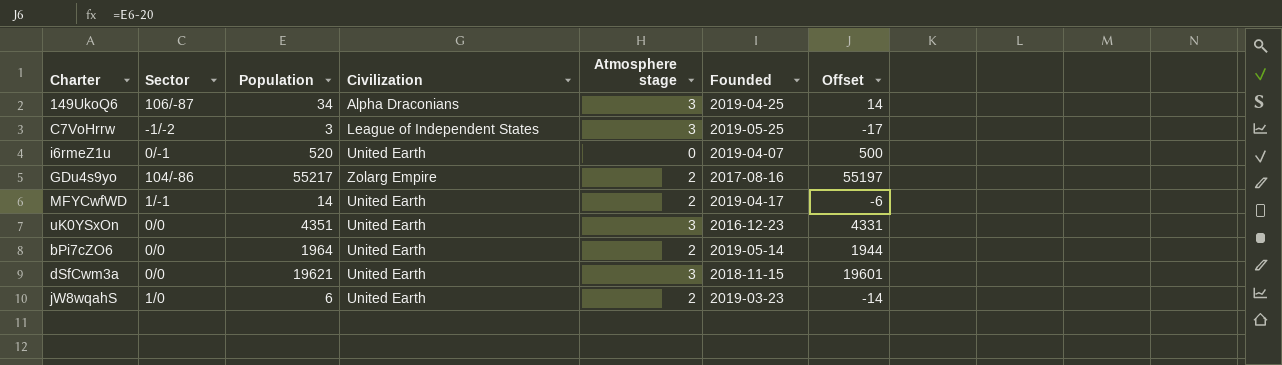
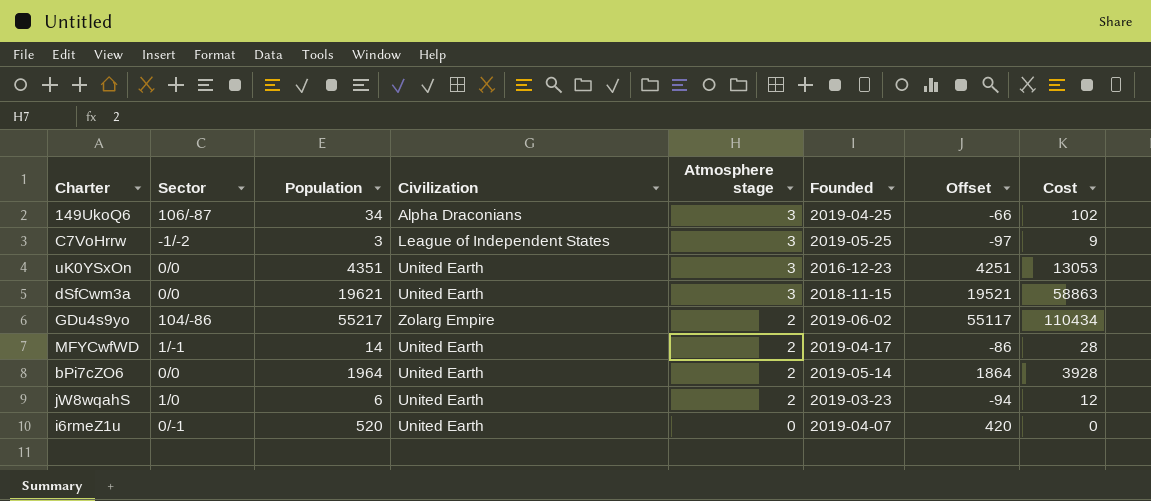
row order: none -> Atmosphere stage descending
column Offset | formula: [Population] - 20 -> [Population] - 100
column Cost | formula: none -> [Population] * [Atmosphere stage]
GDu4s9yo | Founded: 2017-08-16 -> 2019-06-02

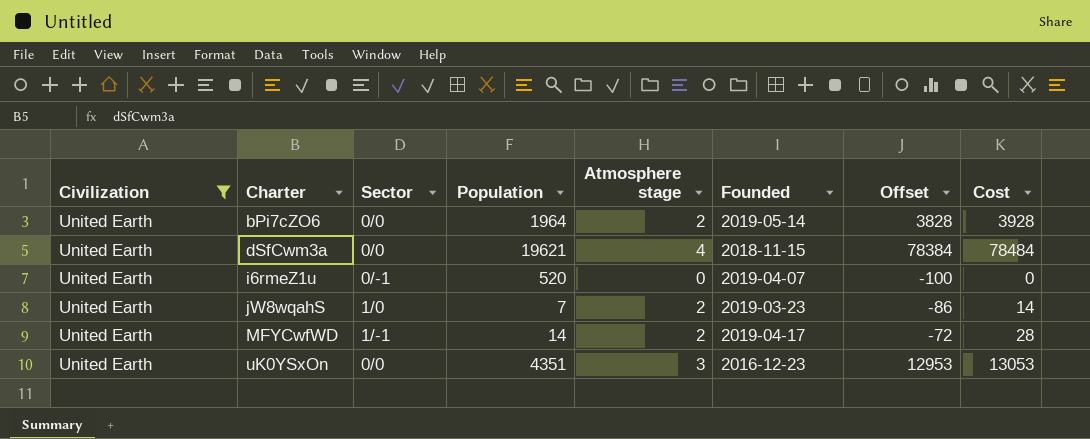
filter: none -> Civilization = United Earth
row order: Atmosphere stage descending -> Charter ascending
column Civilization | position: 4 -> 1
column Offset | formula: [Population] - 100 -> [Cost] - 100
dSfCwm3a | Atmosphere stage: 3 -> 4
dSfCwm3a | Cost: 58863 -> 78484
jW8wqahS | Population: 6 -> 7
jW8wqahS | Cost: 12 -> 14

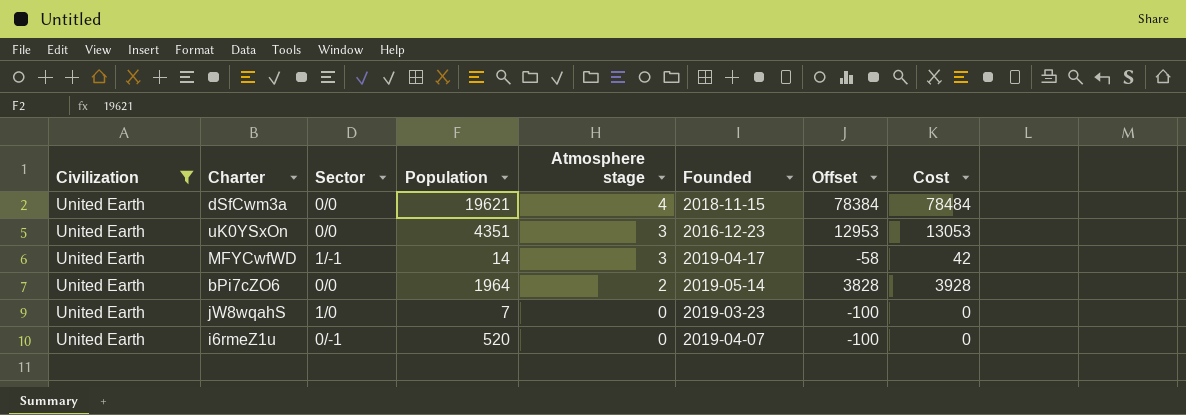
row order: Charter ascending -> Atmosphere stage descending
MFYCwfWD | Atmosphere stage: 2 -> 3
MFYCwfWD | Offset: -72 -> -58
MFYCwfWD | Cost: 28 -> 42
jW8wqahS | Atmosphere stage: 2 -> 0
jW8wqahS | Offset: -86 -> -100
jW8wqahS | Cost: 14 -> 0

